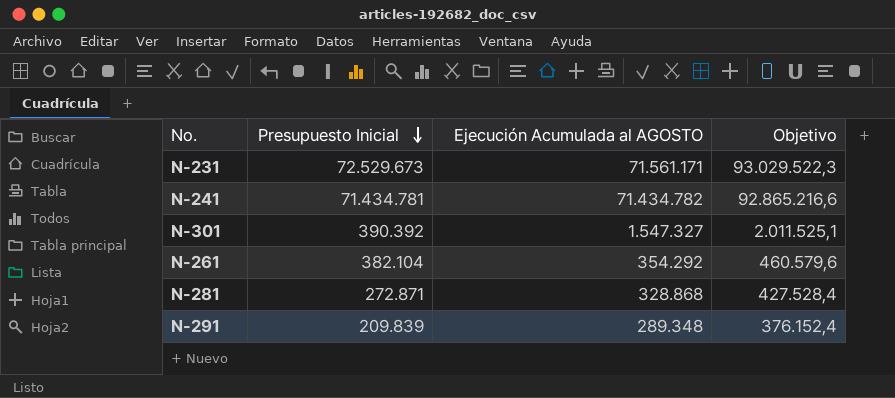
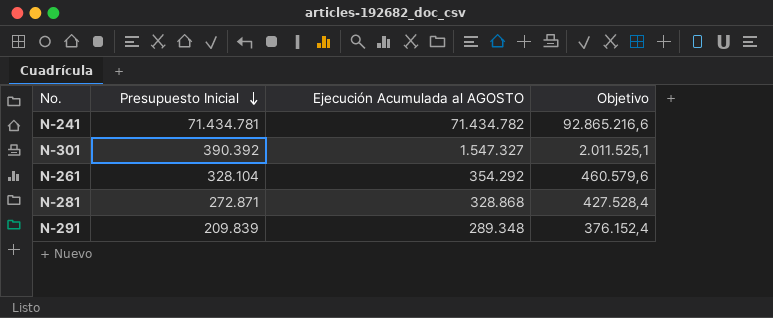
row N-231: 72.529.673 | 71.561.171 | 93.029.522,3 -> none
N-261 | Presupuesto Inicial: 382.104 -> 328.104

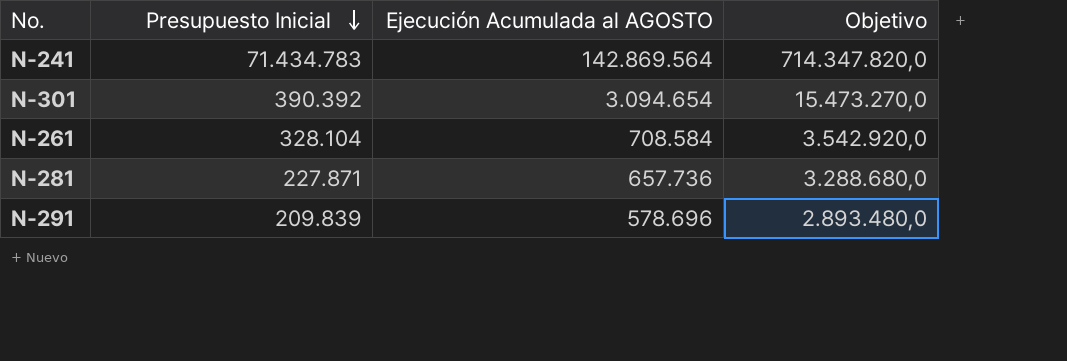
column Objetivo | formula: [Ejecución Acumulada al AGOSTO] * 1,3 -> [Ejecución Acumulada al AGOSTO] * 5
N-241 | Presupuesto Inicial: 71.434.781 -> 71.434.783
N-241 | Ejecución Acumulada al AGOSTO: 71.434.782 -> 142.869.564
N-301 | Ejecución Acumulada al AGOSTO: 1.547.327 -> 3.094.654
N-261 | Ejecución Acumulada al AGOSTO: 354.292 -> 708.584
N-281 | Presupuesto Inicial: 272.871 -> 227.871
N-281 | Ejecución Acumulada al AGOSTO: 328.868 -> 657.736
N-291 | Ejecución Acumulada al AGOSTO: 289.348 -> 578.696

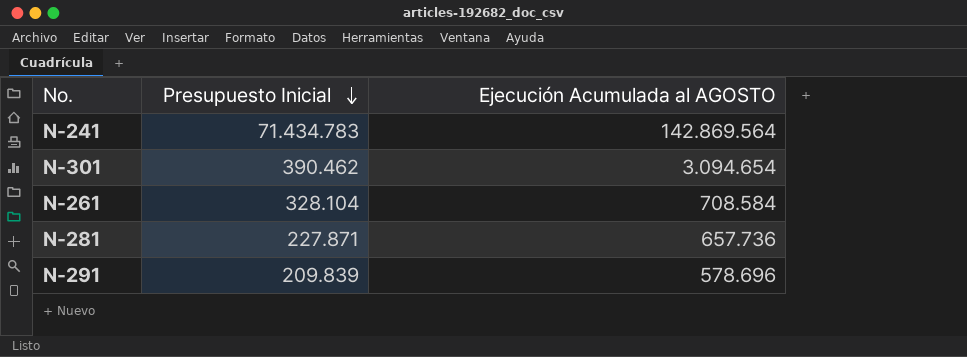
column Objetivo | formula: [Ejecución Acumulada al AGOSTO] * 5 -> none
N-301 | Presupuesto Inicial: 390.392 -> 390.462

